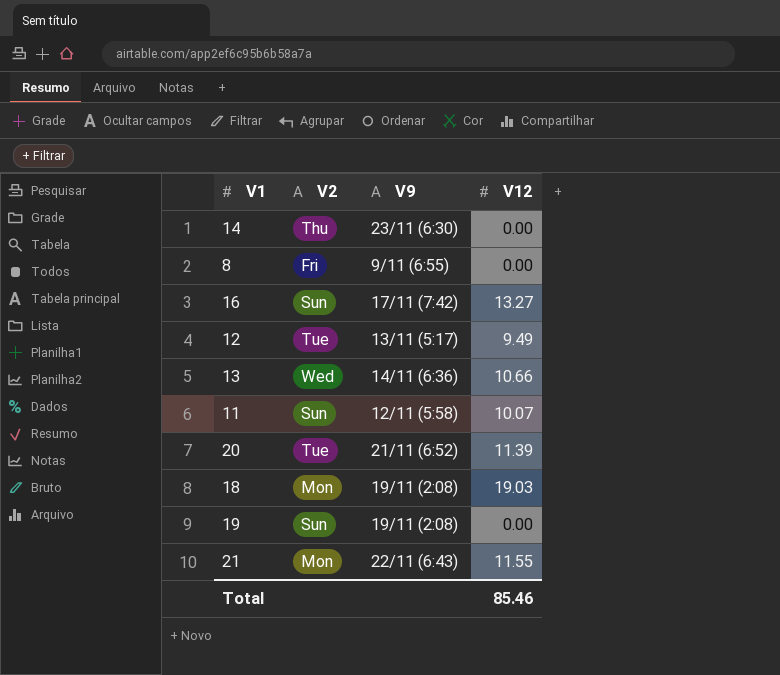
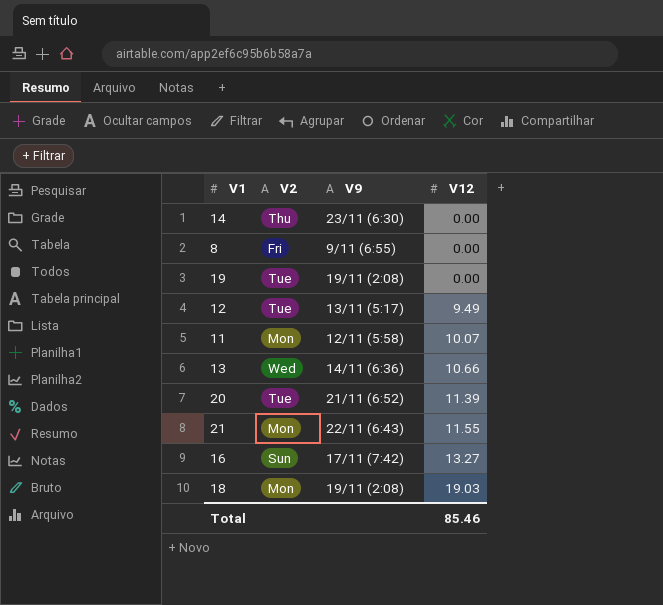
row order: none -> V12 ascending
19 | V2: Sun -> Tue
11 | V2: Sun -> Mon

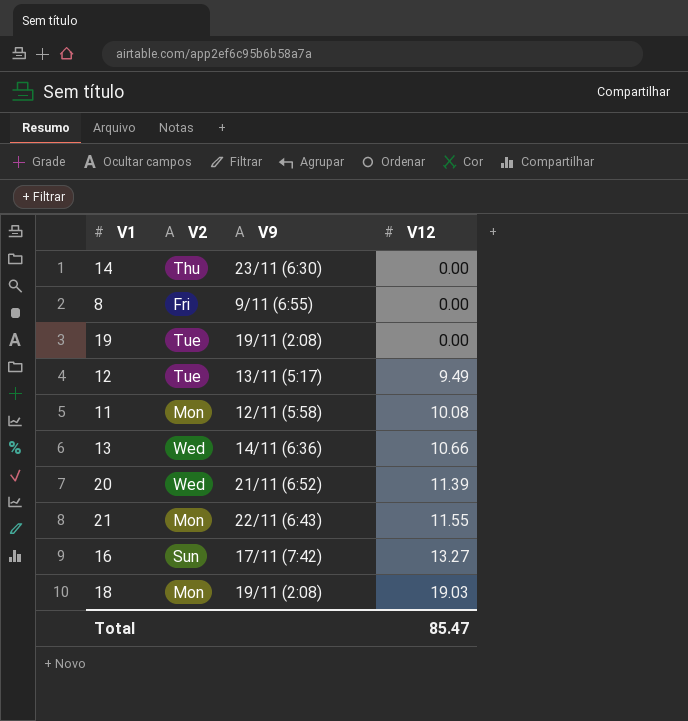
11 | V12: 10.07 -> 10.08
20 | V2: Tue -> Wed
Total | V12: 85.46 -> 85.47

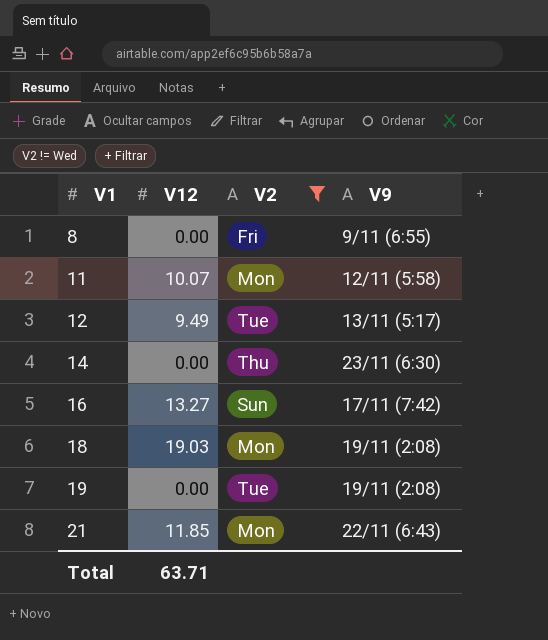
filter: none -> V2 != Wed
row order: V12 ascending -> V1 ascending
column V12 | position: 4 -> 2
11 | V12: 10.08 -> 10.07
21 | V12: 11.55 -> 11.85
Total | V12: 85.47 -> 63.71

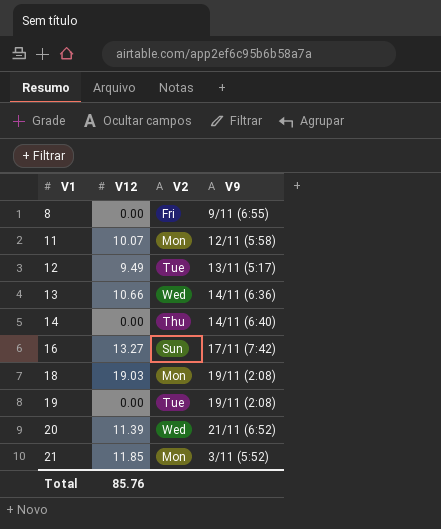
filter: V2 != Wed -> none
14 | V9: 23/11 (6:30) -> 14/11 (6:40)
21 | V9: 22/11 (6:43) -> 3/11 (5:52)
Total | V12: 63.71 -> 85.76

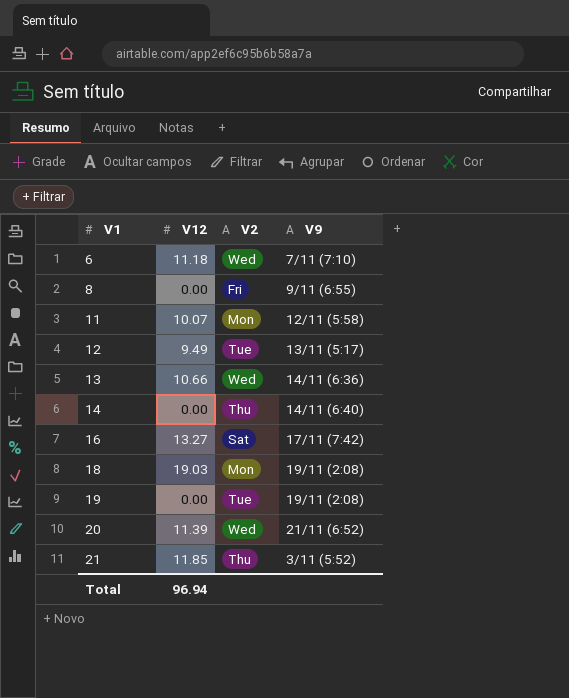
row 6: none -> 11.18 | Wed | 7/11 (7:10)
16 | V2: Sun -> Sat
21 | V2: Mon -> Thu
Total | V12: 85.76 -> 96.94

